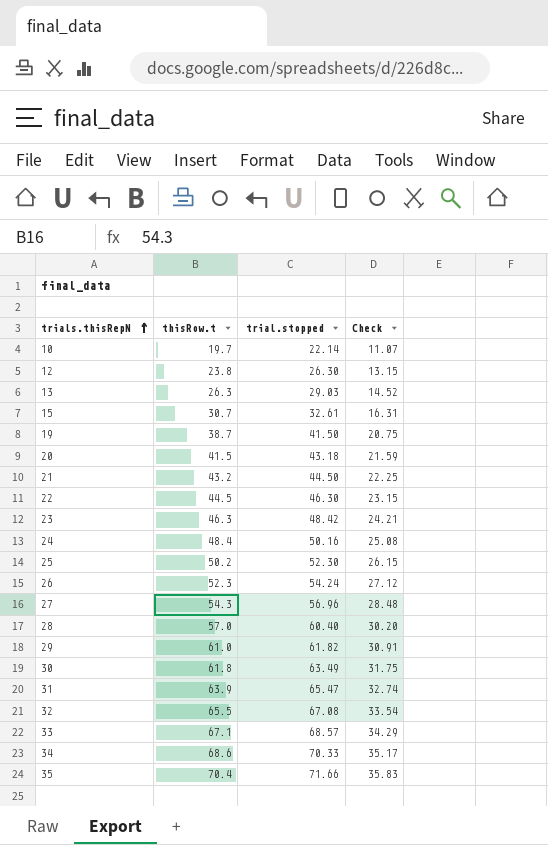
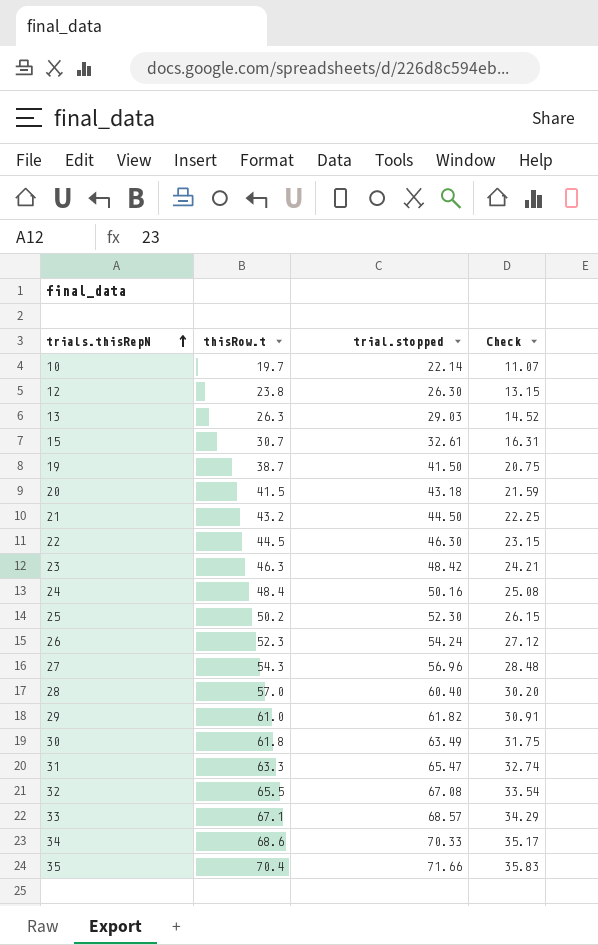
31 | thisRow.t: 63.9 -> 63.3

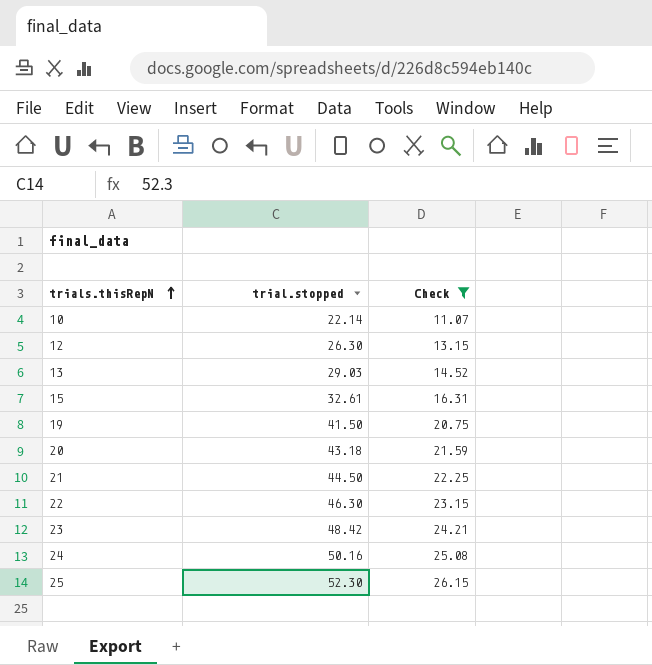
filter: none -> Check <= 26.15
column thisRow.t | position: 2 -> none

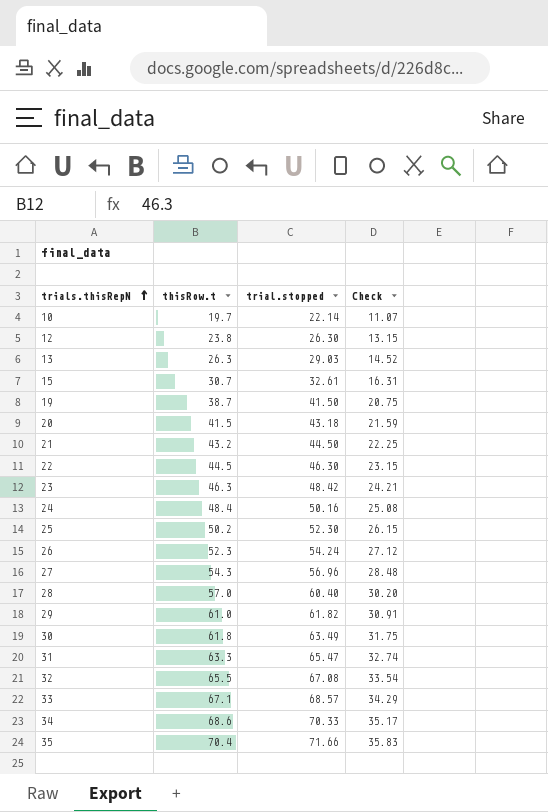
filter: Check <= 26.15 -> none
column thisRow.t | position: none -> 2

